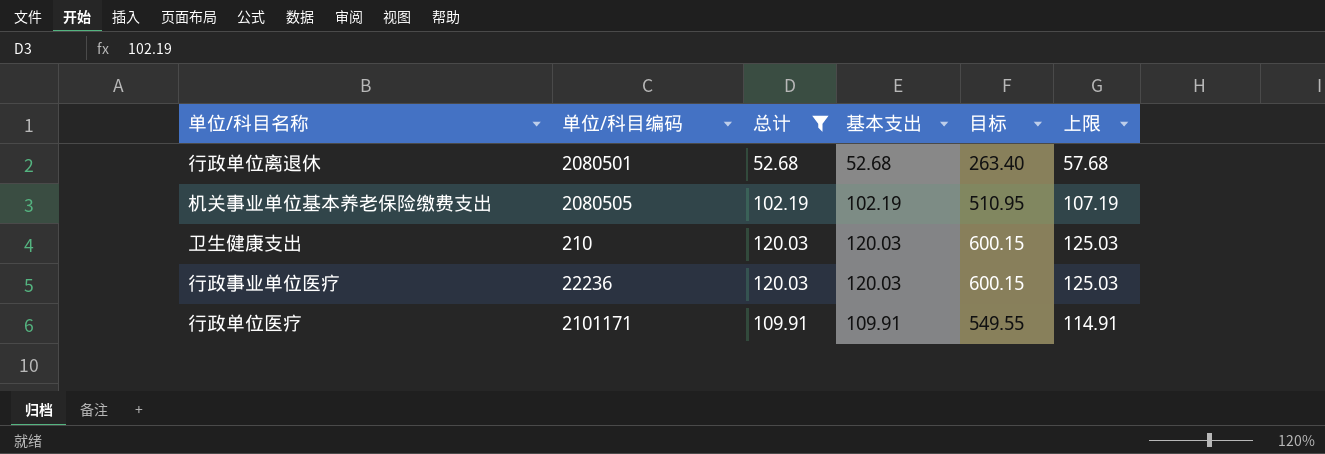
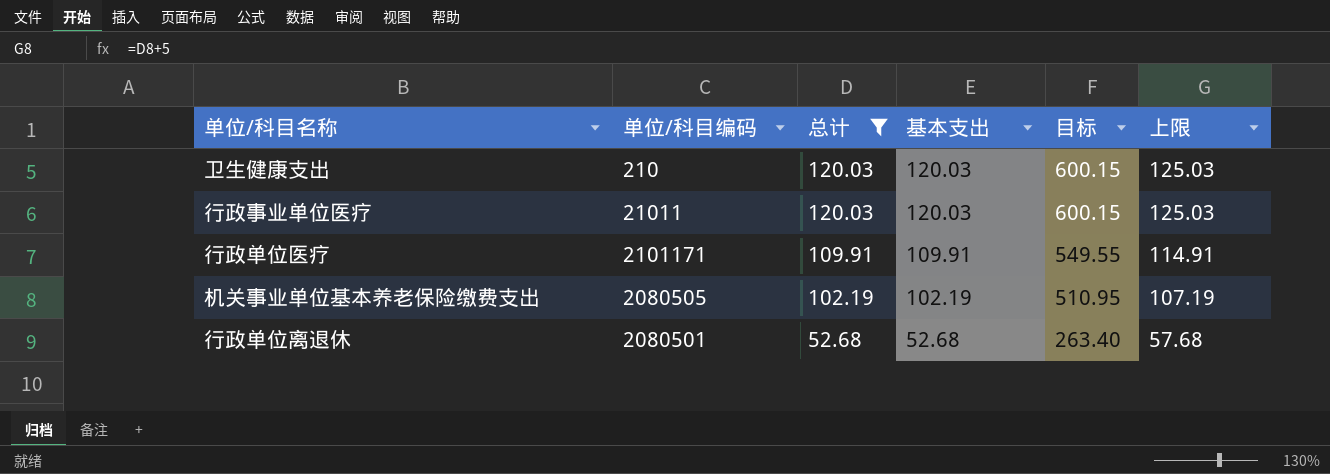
row order: none -> 总计 descending
行政事业单位医疗 | 单位/科目编码: 22236 -> 21011

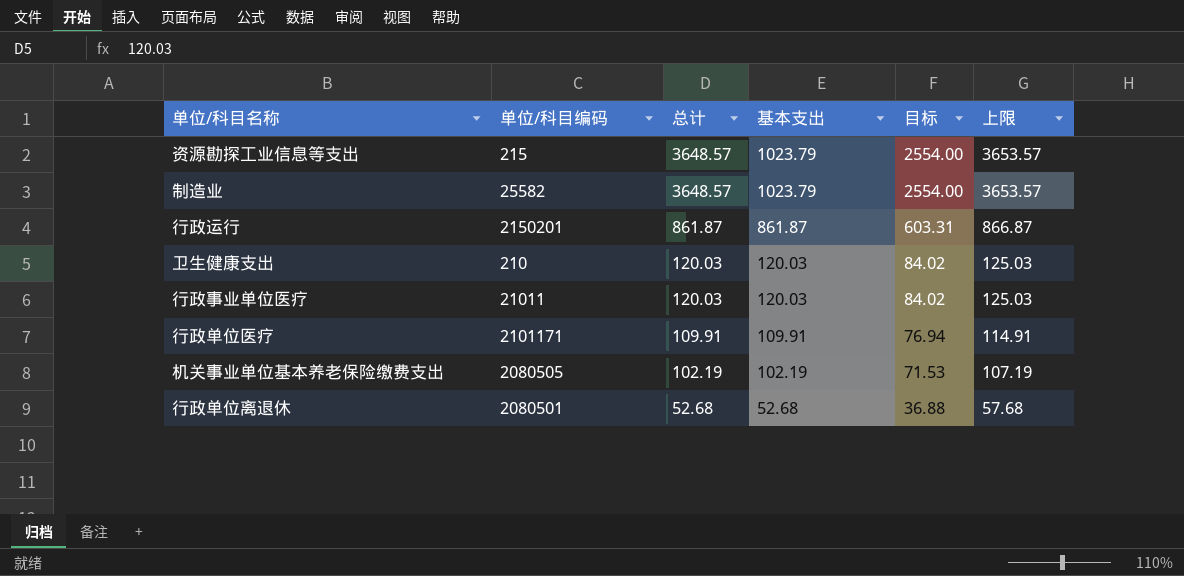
filter: 总计 <= 120.03 -> none
column 目标 | formula: [总计] * 5 -> [总计] * 0.7

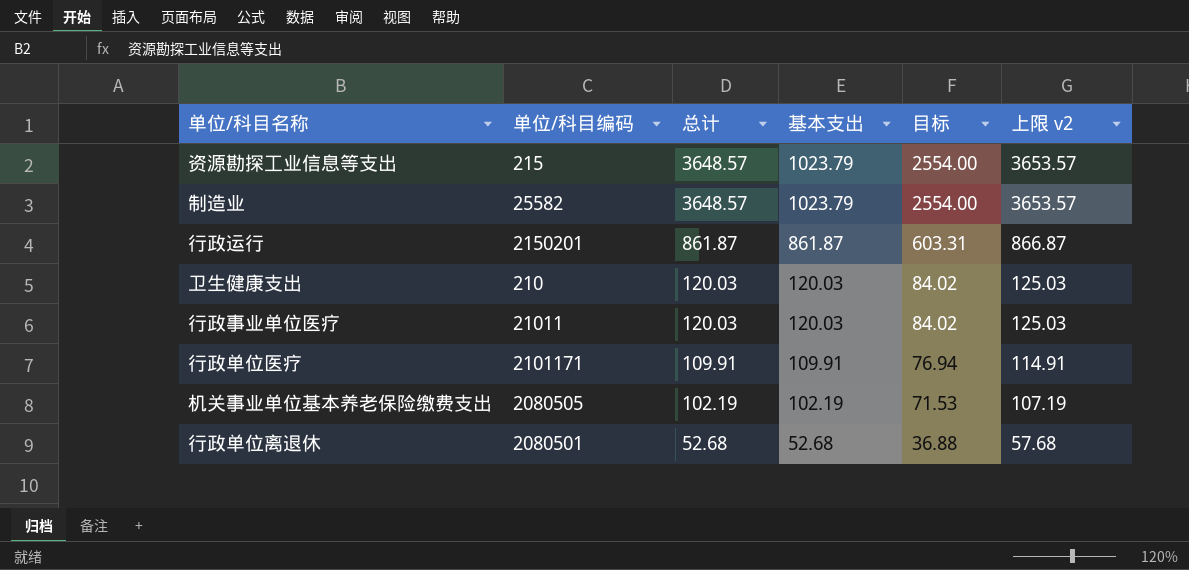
column name: 上限 -> 上限 v2

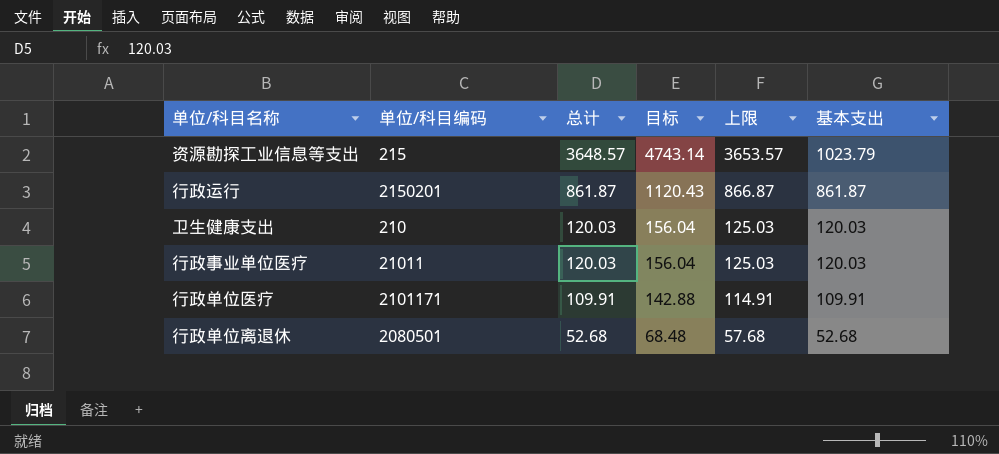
column 目标 | formula: [总计] * 0.7 -> [总计] * 1.3
column name: 上限 v2 -> 上限
column 基本支出 | position: 4 -> 6
row 制造业: 25582 | 3648.57 | 1023.79 | 2554.00 | 3653.57 -> none
row 机关事业单位基本养老保险缴费支出: 2080505 | 102.19 | 102.19 | 71.53 | 107.19 -> none

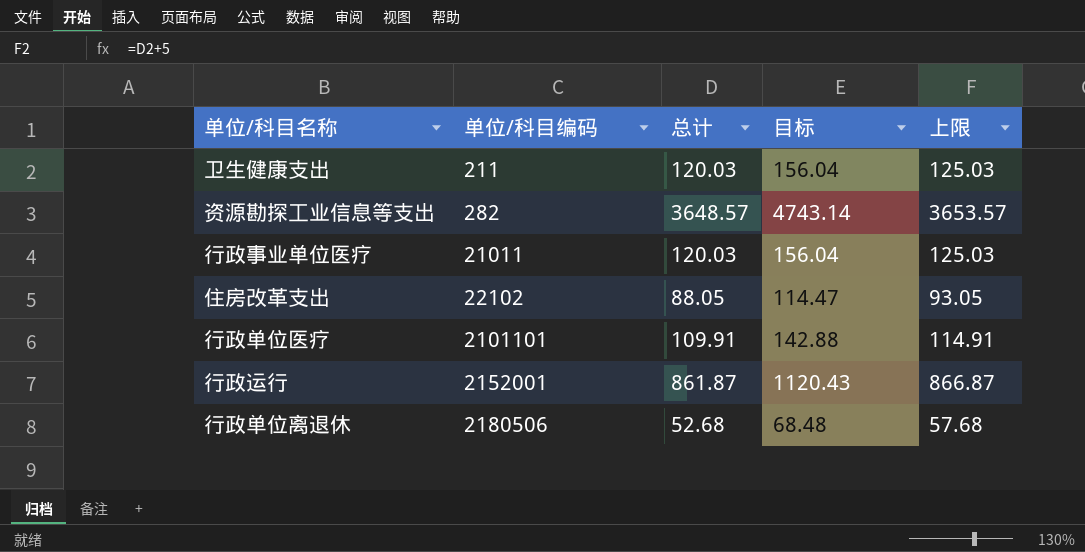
row order: 总计 descending -> 单位/科目编码 ascending
column 基本支出 | position: 6 -> none
卫生健康支出 | 单位/科目编码: 210 -> 211
资源勘探工业信息等支出 | 单位/科目编码: 215 -> 282
row 住房改革支出: none -> 22102 | 88.05 | 114.47 | 93.05
行政单位医疗 | 单位/科目编码: 2101171 -> 2101101
行政运行 | 单位/科目编码: 2150201 -> 2152001
行政单位离退休 | 单位/科目编码: 2080501 -> 2180506

